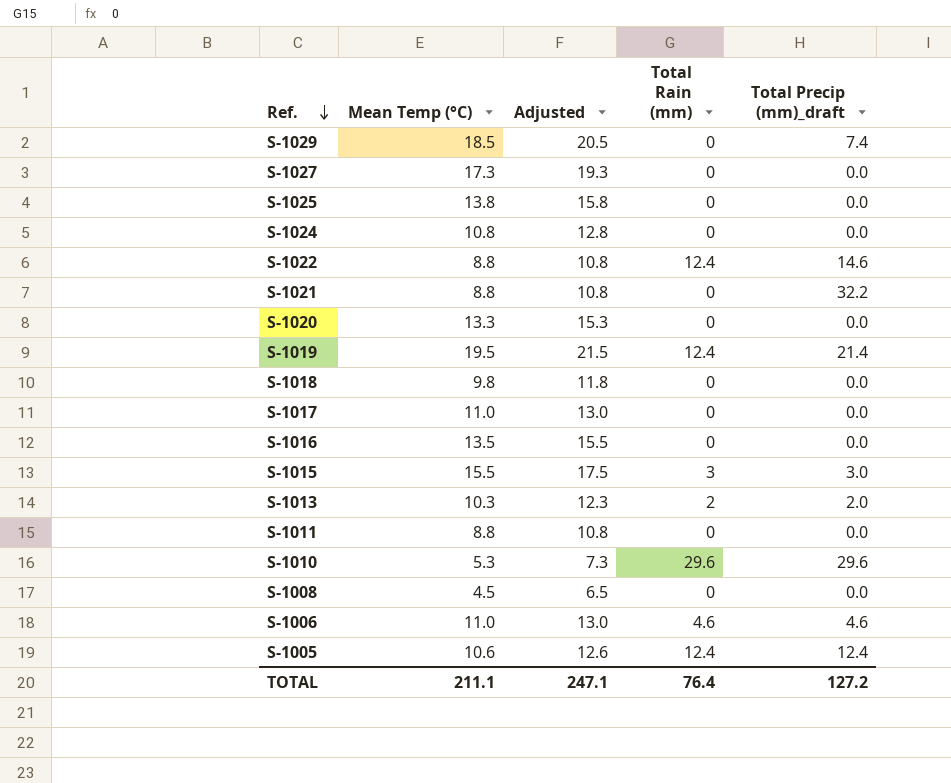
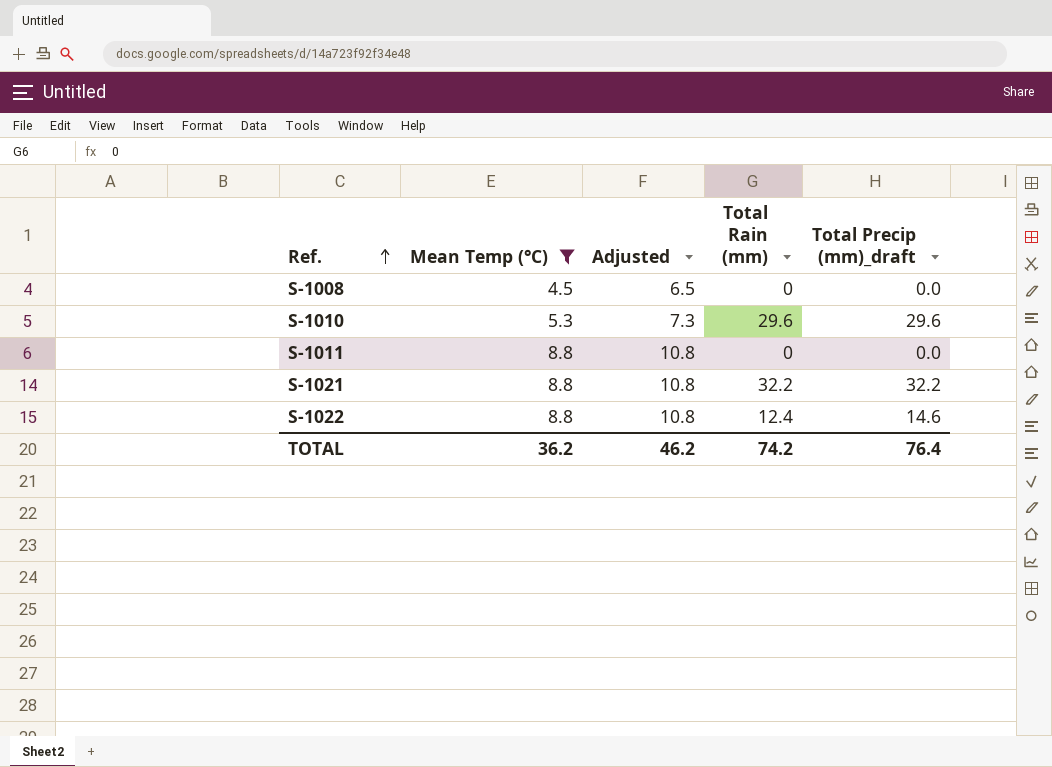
filter: none -> Mean Temp (°C) <= 8.8
row order: Ref. descending -> Ref. ascending
S-1021 | Total Rain (mm): 0 -> 32.2
TOTAL | Mean Temp (°C): 211.1 -> 36.2
TOTAL | Adjusted: 247.1 -> 46.2
TOTAL | Total Rain (mm): 76.4 -> 74.2
TOTAL | Total Precip (mm)_draft: 127.2 -> 76.4

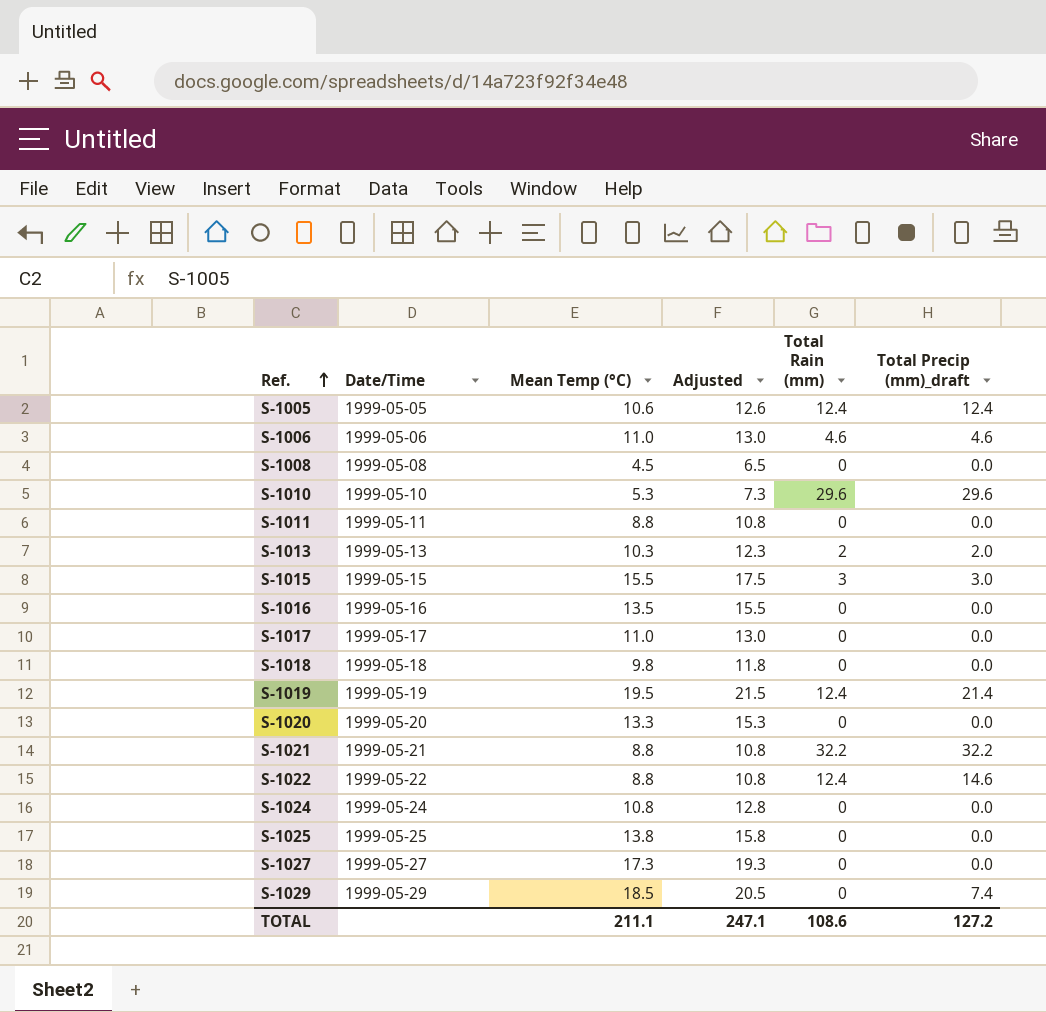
filter: Mean Temp (°C) <= 8.8 -> none
column Date/Time | position: none -> 2
TOTAL | Mean Temp (°C): 36.2 -> 211.1
TOTAL | Adjusted: 46.2 -> 247.1
TOTAL | Total Rain (mm): 74.2 -> 108.6
TOTAL | Total Precip (mm)_draft: 76.4 -> 127.2

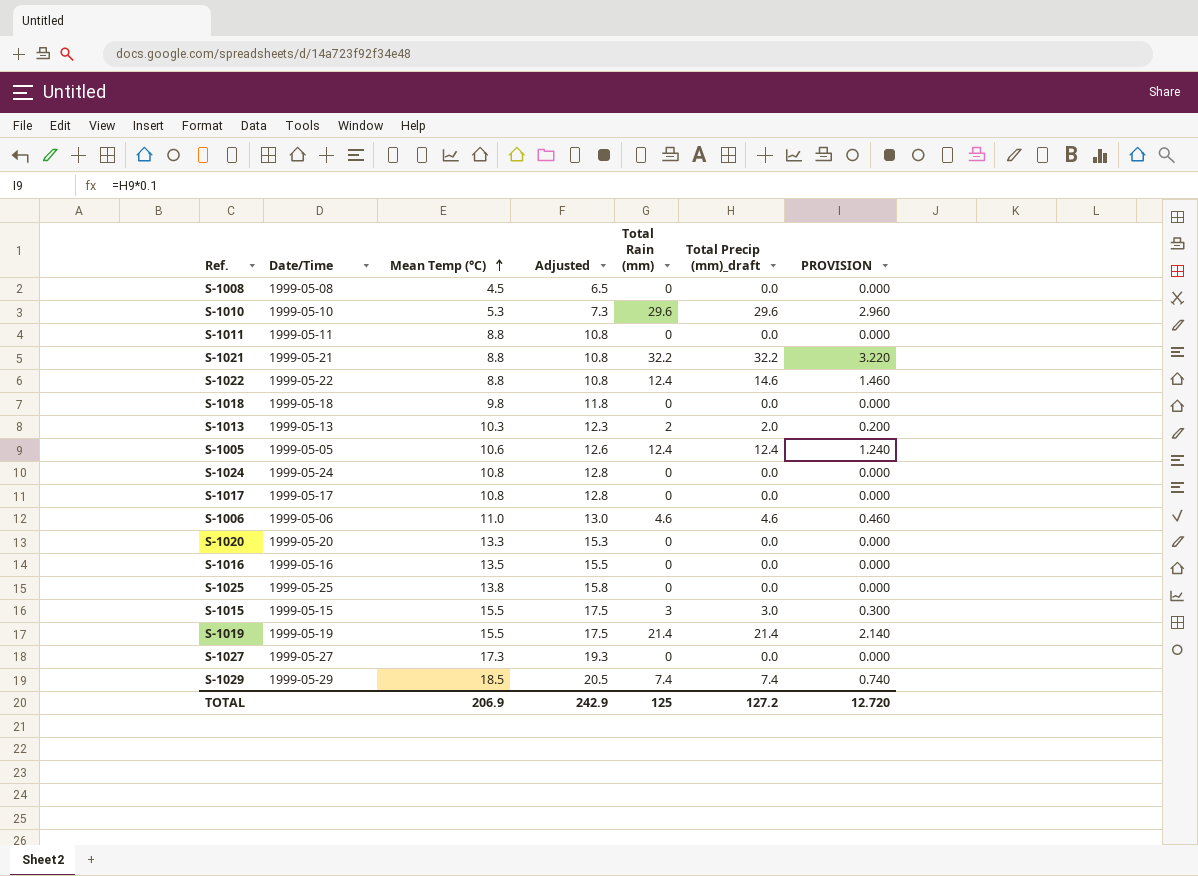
row order: Ref. ascending -> Mean Temp (°C) ascending
column PROVISION | formula: none -> [Total Precip (mm)_draft] * 0.1
S-1017 | Mean Temp (°C): 11.0 -> 10.8
S-1017 | Adjusted: 13.0 -> 12.8
S-1019 | Mean Temp (°C): 19.5 -> 15.5
S-1019 | Adjusted: 21.5 -> 17.5
S-1019 | Total Rain (mm): 12.4 -> 21.4
S-1029 | Total Rain (mm): 0 -> 7.4
TOTAL | Mean Temp (°C): 211.1 -> 206.9
TOTAL | Adjusted: 247.1 -> 242.9
TOTAL | Total Rain (mm): 108.6 -> 125

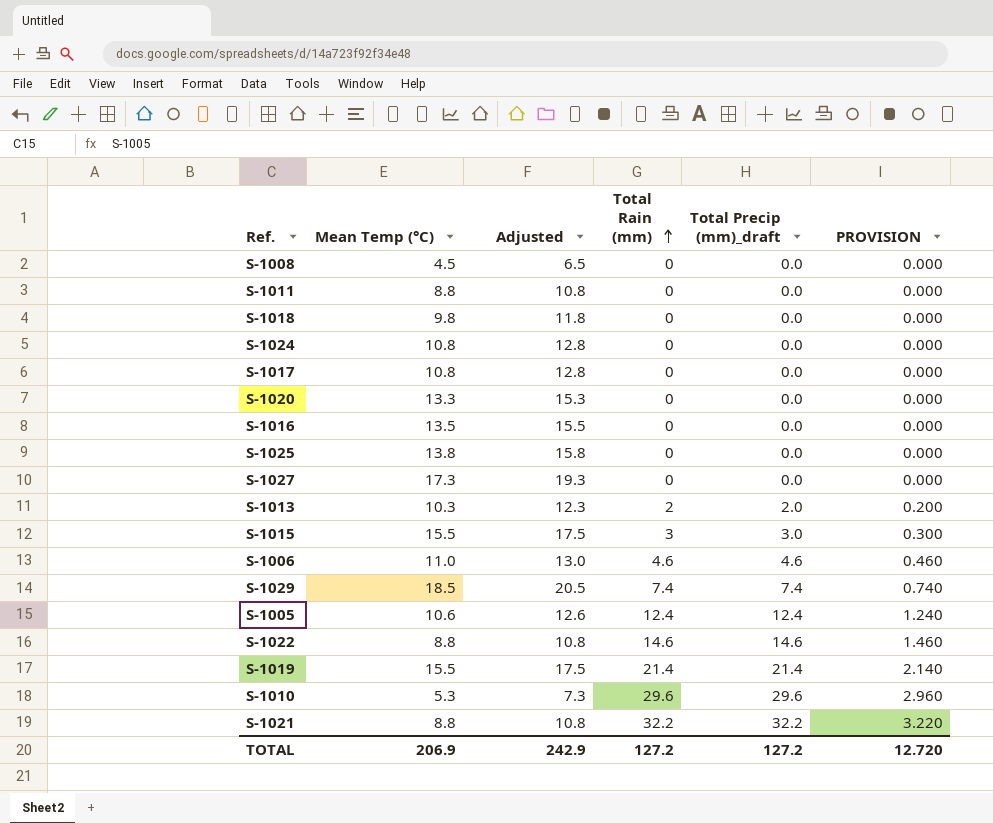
row order: Mean Temp (°C) ascending -> Total Rain (mm) ascending
column Date/Time | position: 2 -> none
S-1022 | Total Rain (mm): 12.4 -> 14.6
TOTAL | Total Rain (mm): 125 -> 127.2

